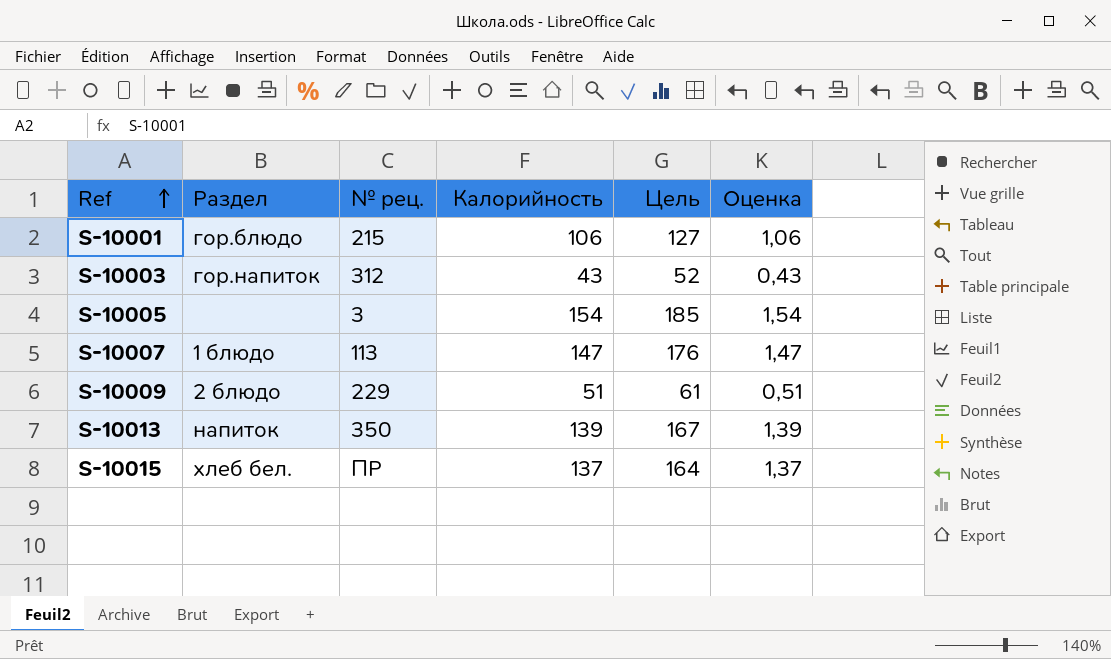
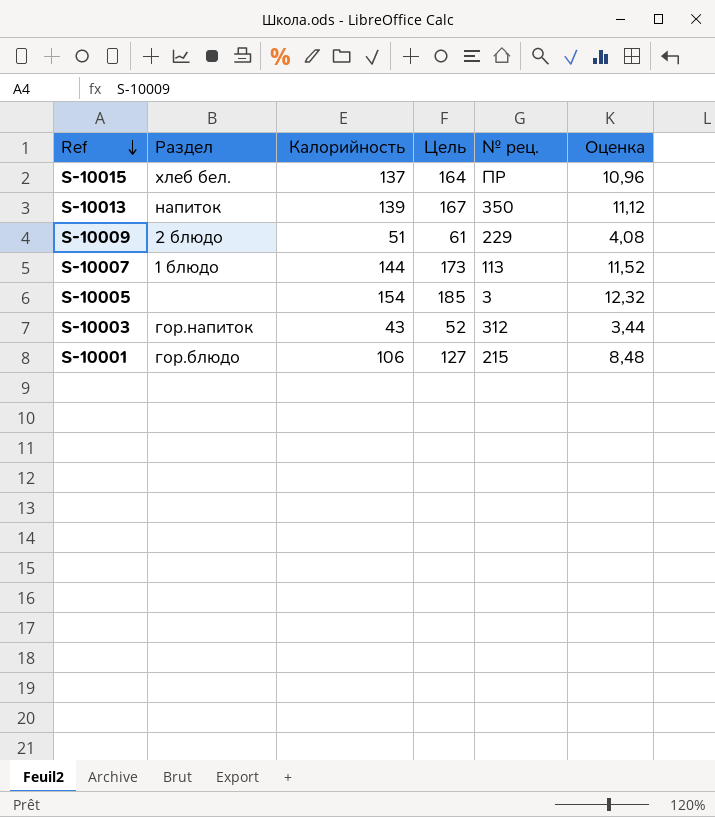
row order: Ref ascending -> Ref descending
column № рец. | position: 3 -> 5
column Оценка | formula: [Калорийность] * 0,01 -> [Калорийность] * 0,08
S-10007 | Калорийность: 147 -> 144
S-10007 | Цель: 176 -> 173

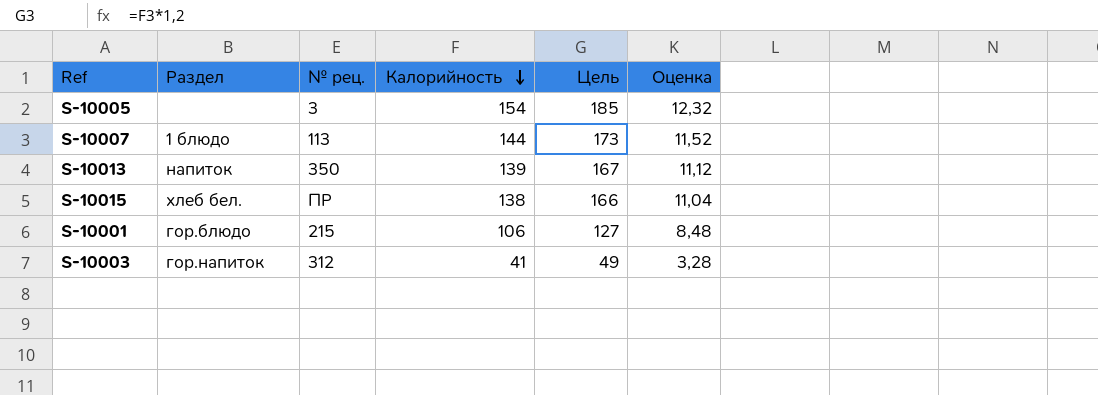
row order: Ref descending -> Калорийность descending
column № рец. | position: 5 -> 3
row S-10009: 2 блюдо | 51 | 61 | 229 | 4,08 -> none
S-10015 | Калорийность: 137 -> 138
S-10015 | Цель: 164 -> 166
S-10015 | Оценка: 10,96 -> 11,04
S-10003 | Калорийность: 43 -> 41
S-10003 | Цель: 52 -> 49
S-10003 | Оценка: 3,44 -> 3,28

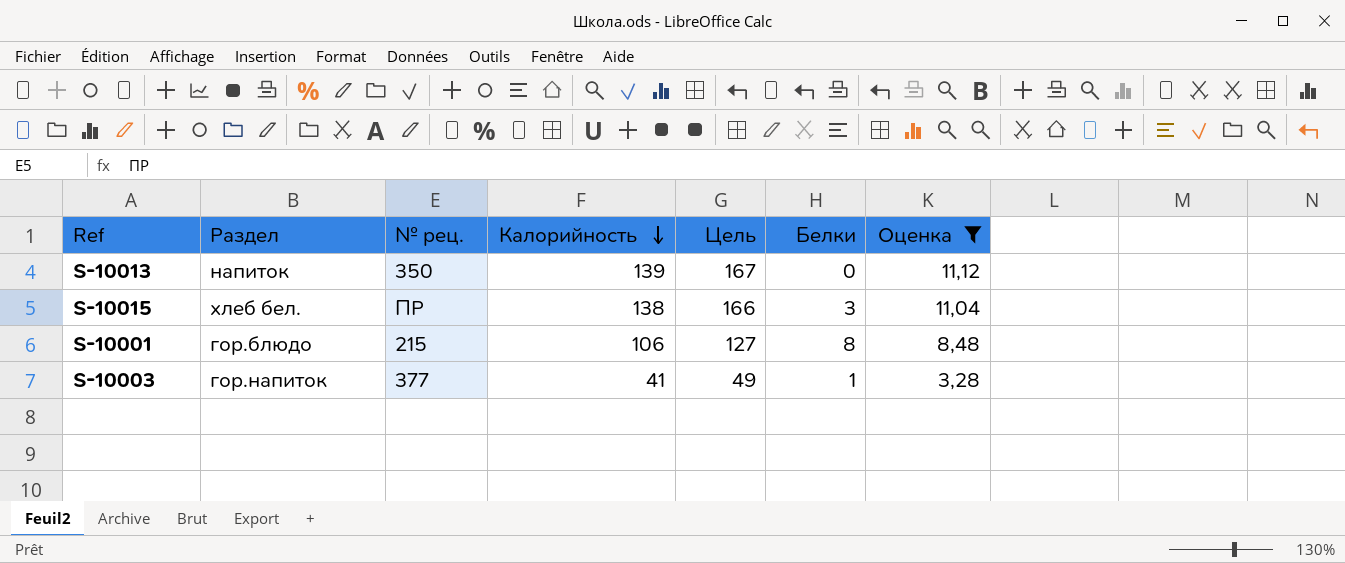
filter: none -> Оценка <= 11,12
column Белки | position: none -> 6
S-10003 | № рец.: 312 -> 377

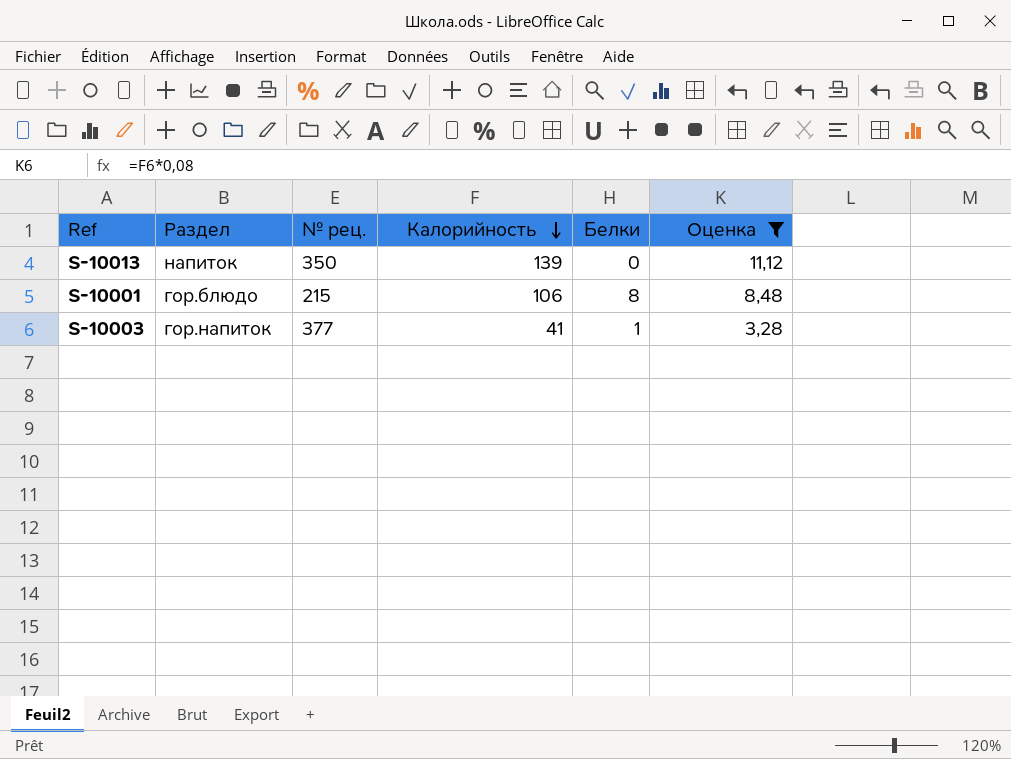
column Цель | formula: [Калорийность] * 1,2 -> none
row S-10015: хлеб бел. | ПР | 138 | 166 | 3 | 11,04 -> none

